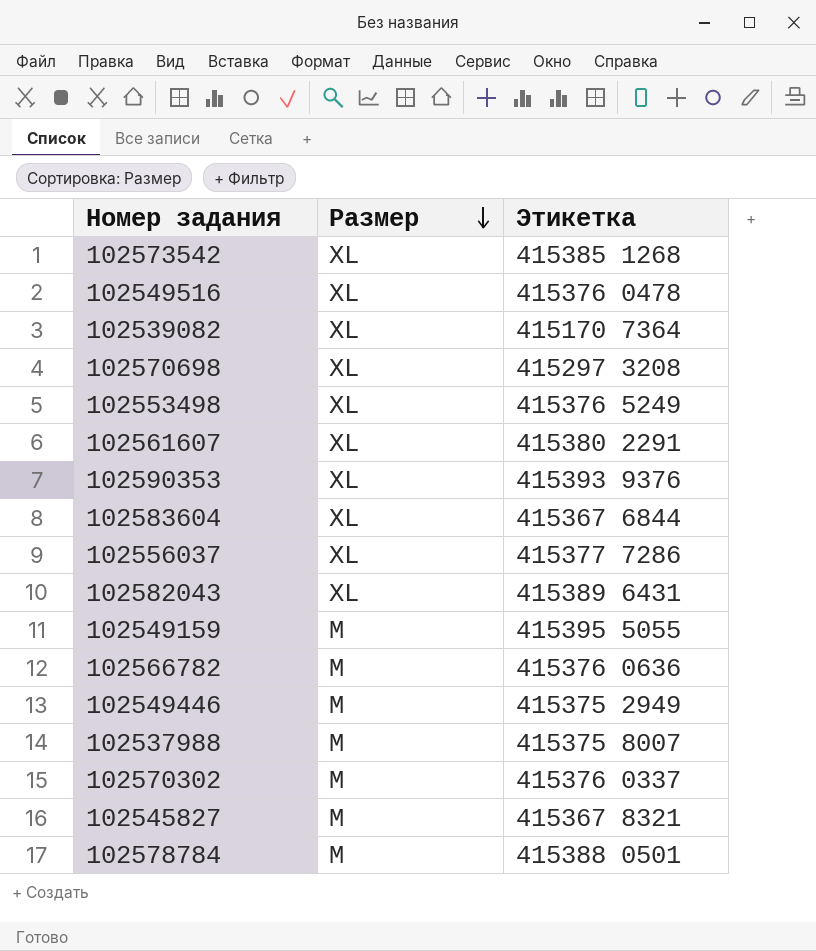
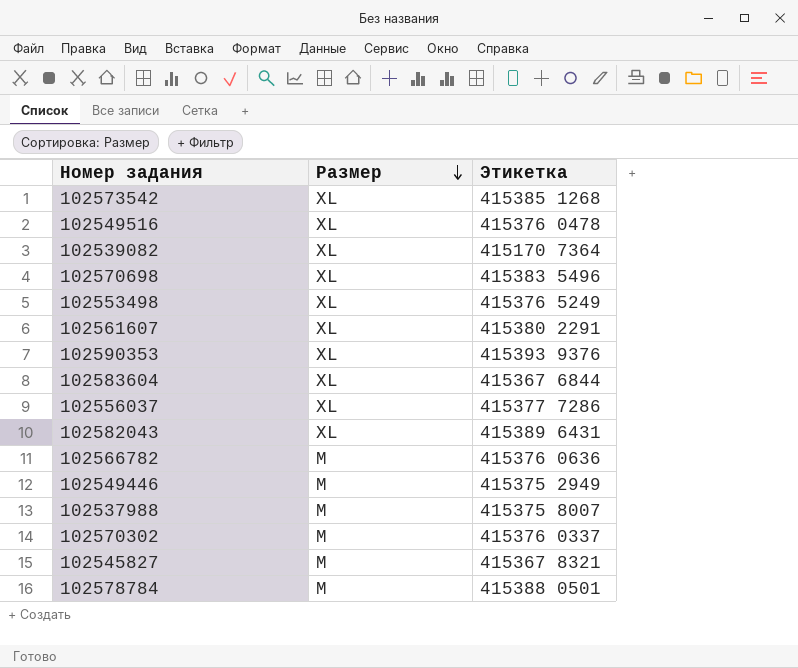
row 102549159: M | 415395 5055 -> none
102570698 | Этикетка: 415297 3208 -> 415383 5496

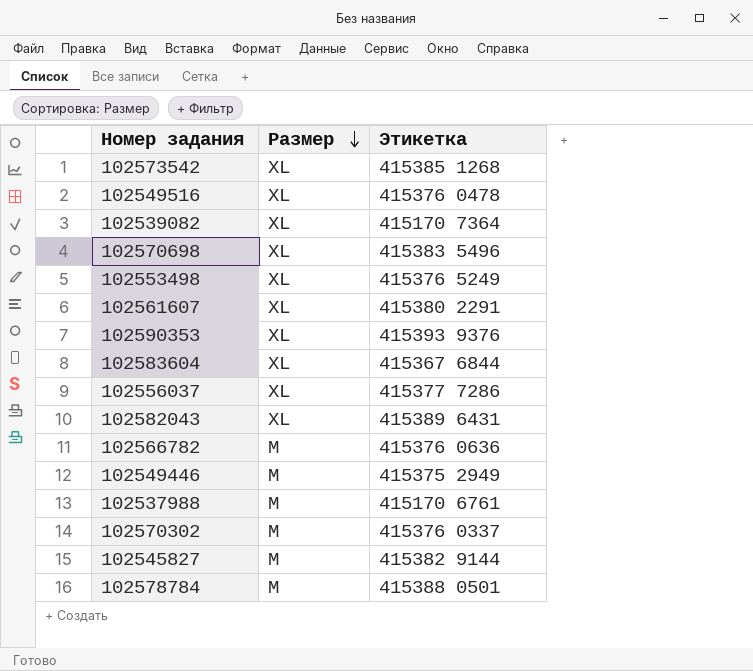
102537988 | Этикетка: 415375 8007 -> 415170 6761
102545827 | Этикетка: 415367 8321 -> 415382 9144

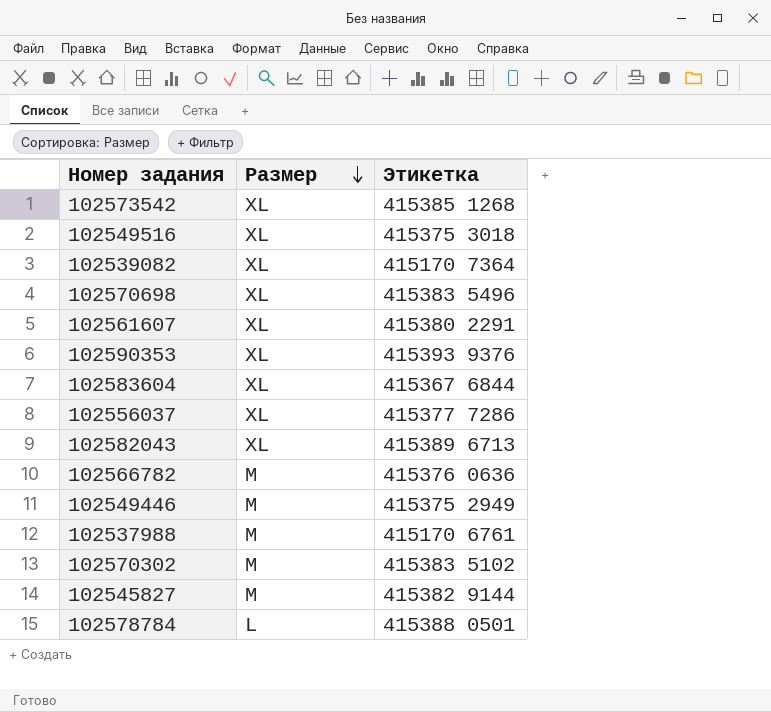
row 102553498: XL | 415376 5249 -> none
102549516 | Этикетка: 415376 0478 -> 415375 3018
102582043 | Этикетка: 415389 6431 -> 415389 6713
102570302 | Этикетка: 415376 0337 -> 415383 5102
102578784 | Размер: M -> L

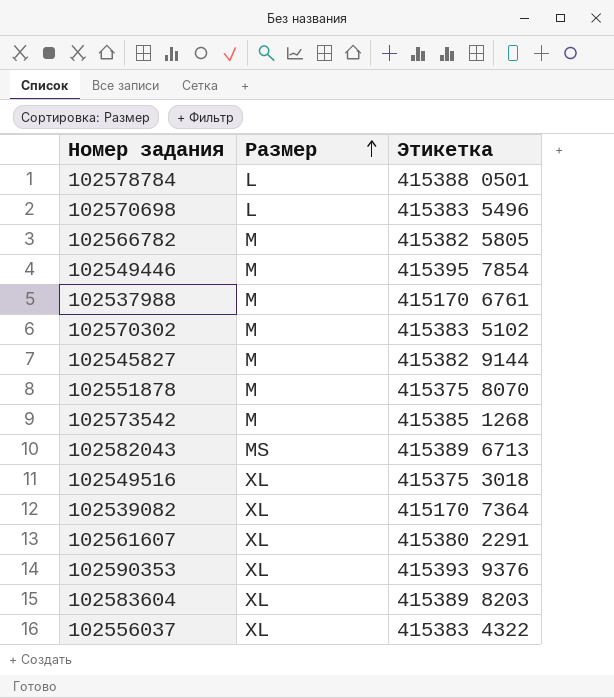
row order: Размер descending -> Размер ascending
102570698 | Размер: XL -> L
102566782 | Этикетка: 415376 0636 -> 415382 5805
102549446 | Этикетка: 415375 2949 -> 415395 7854
row 102551878: none -> M | 415375 8070
102573542 | Размер: XL -> M
102582043 | Размер: XL -> MS
102583604 | Этикетка: 415367 6844 -> 415389 8203
102556037 | Этикетка: 415377 7286 -> 415383 4322

